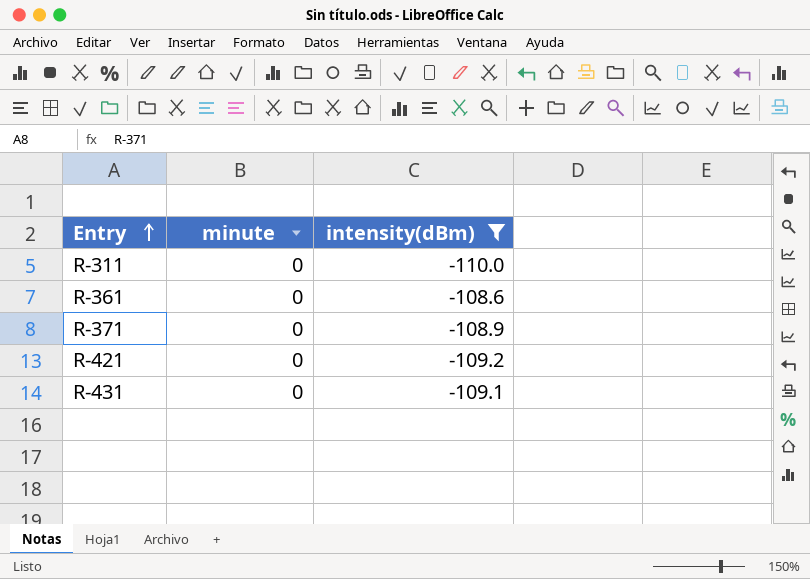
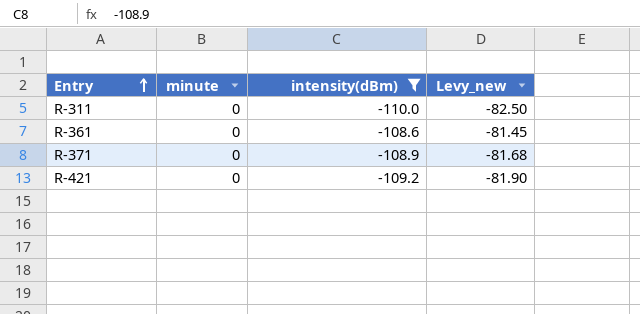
column Levy_new | formula: none -> [intensity(dBm)] * 0.75
row R-431: 0 | -109.1 -> none

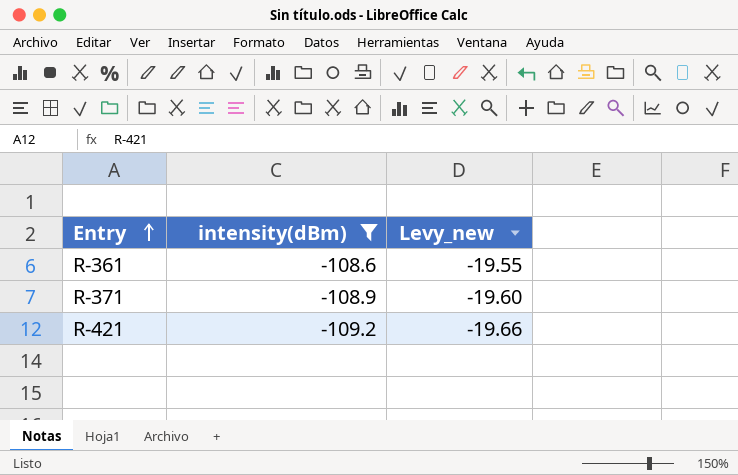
column minute | position: 2 -> none
column Levy_new | formula: [intensity(dBm)] * 0.75 -> [intensity(dBm)] * 0.18
row R-311: 0 | -110.0 | -82.50 -> none

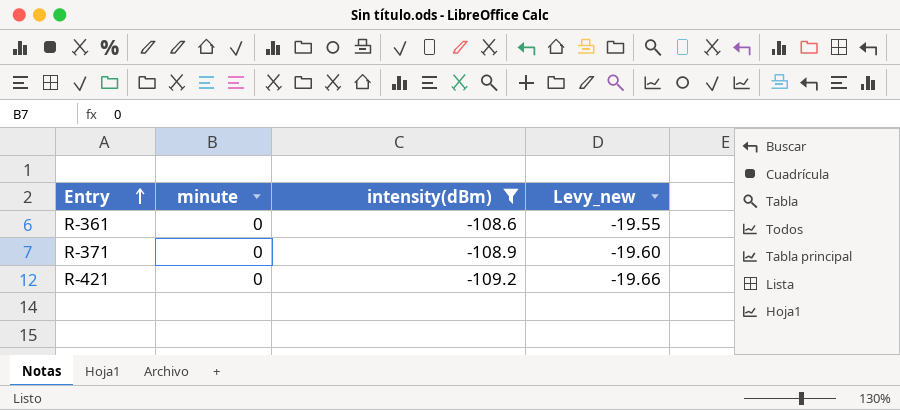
column minute | position: none -> 2

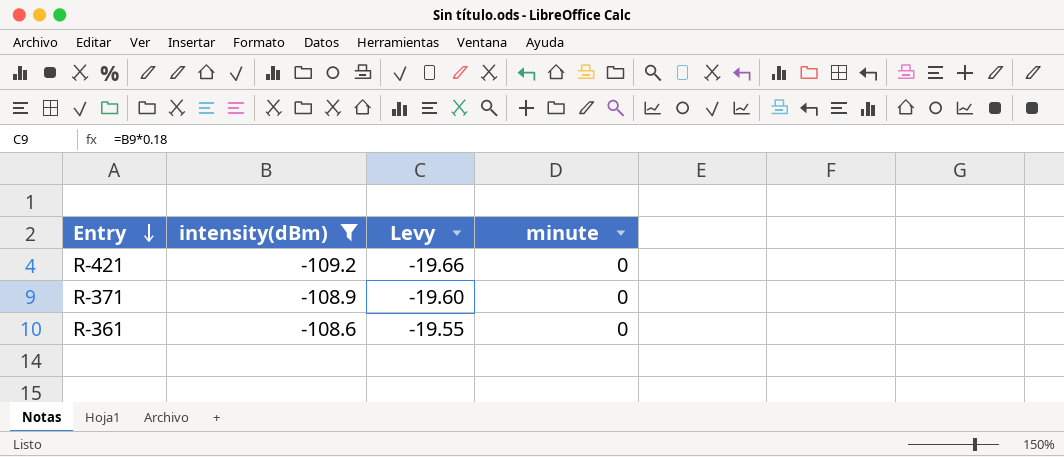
row order: Entry ascending -> Entry descending
column name: Levy_new -> Levy
column minute | position: 2 -> 4

